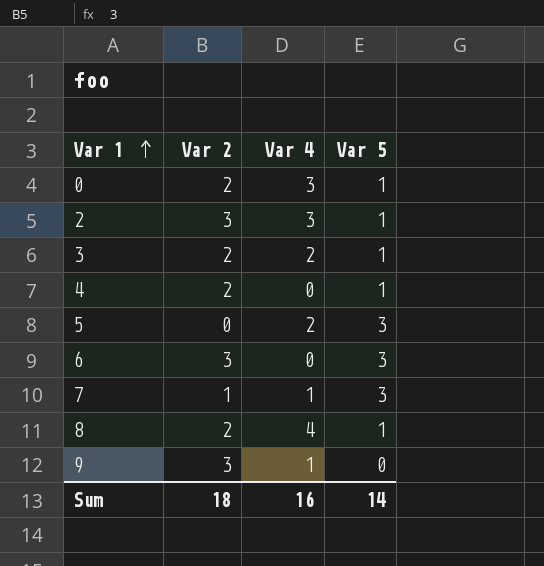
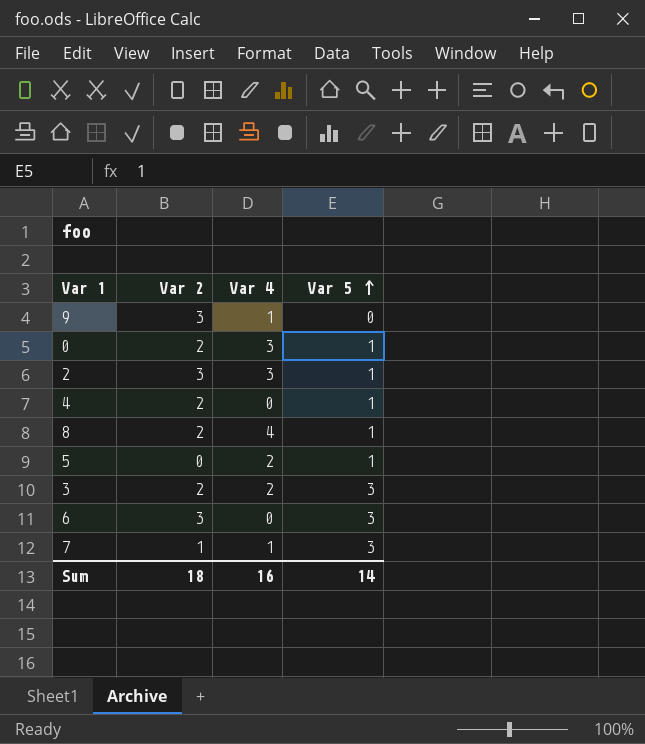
row order: Var 1 ascending -> Var 5 ascending
5 | Var 5: 3 -> 1
3 | Var 5: 1 -> 3

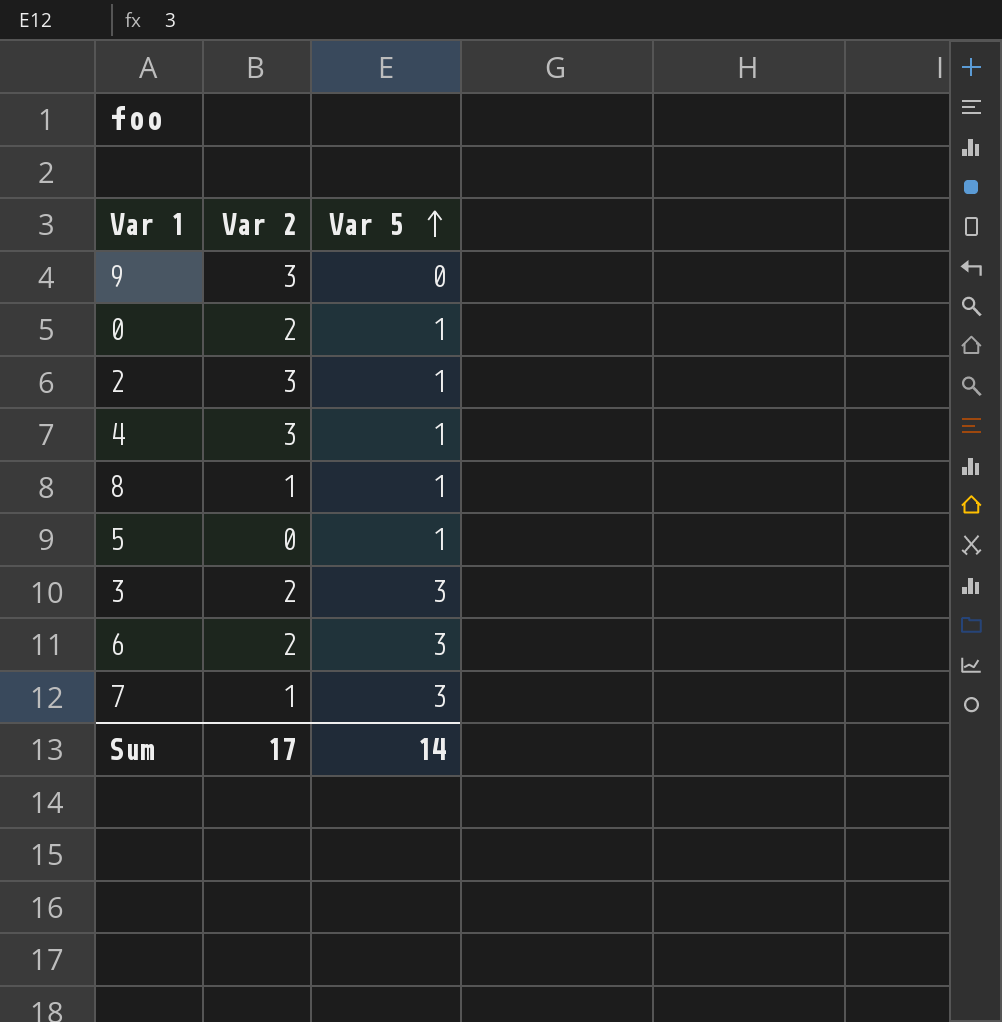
column Var 4 | position: 3 -> none
4 | Var 2: 2 -> 3
8 | Var 2: 2 -> 1
6 | Var 2: 3 -> 2
Sum | Var 2: 18 -> 17

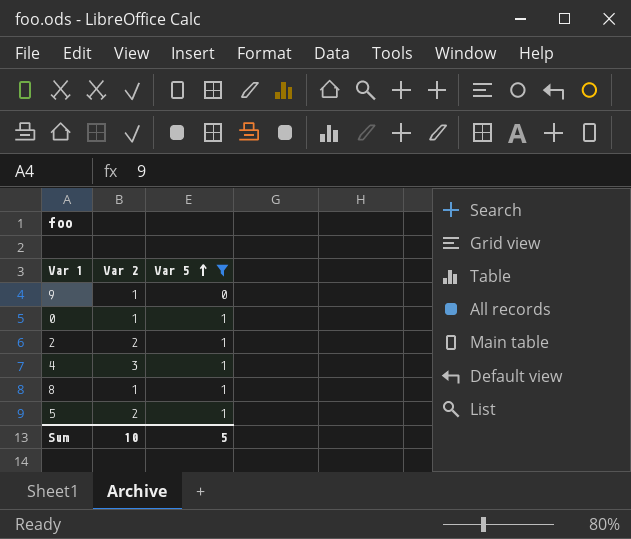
filter: none -> Var 5 != 3
9 | Var 2: 3 -> 1
0 | Var 2: 2 -> 1
2 | Var 2: 3 -> 2
5 | Var 2: 0 -> 2
Sum | Var 2: 17 -> 10
Sum | Var 5: 14 -> 5

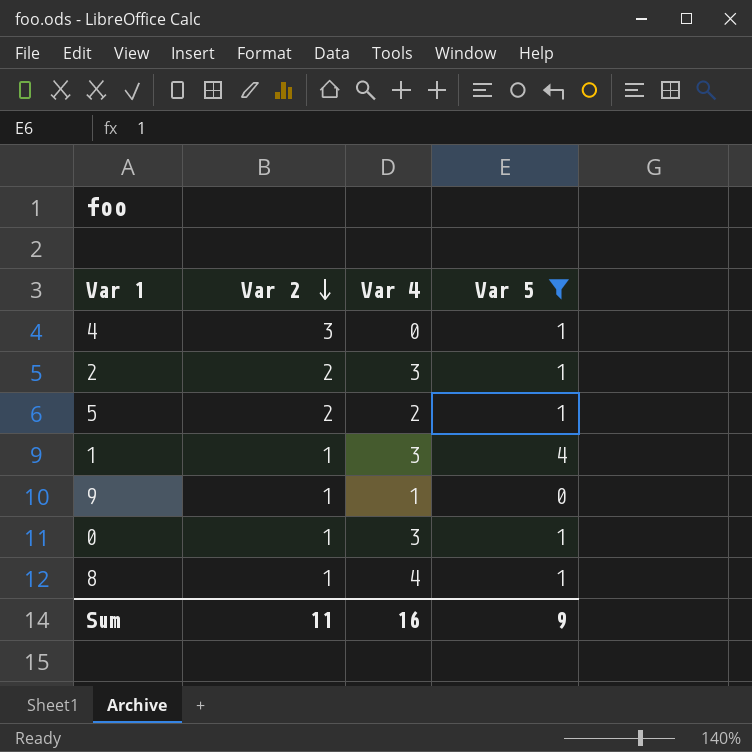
row order: Var 5 ascending -> Var 2 descending
column Var 4 | position: none -> 3
row 1: none -> 1 | 3 | 4
Sum | Var 2: 10 -> 11
Sum | Var 5: 5 -> 9

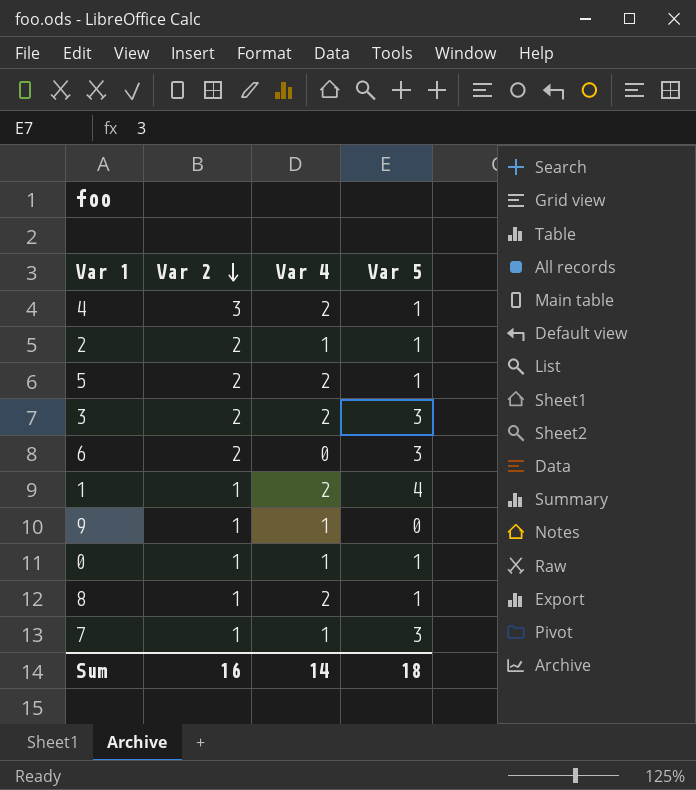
filter: Var 5 != 3 -> none
4 | Var 4: 0 -> 2
2 | Var 4: 3 -> 1
1 | Var 4: 3 -> 2
0 | Var 4: 3 -> 1
8 | Var 4: 4 -> 2
Sum | Var 2: 11 -> 16
Sum | Var 4: 16 -> 14
Sum | Var 5: 9 -> 18

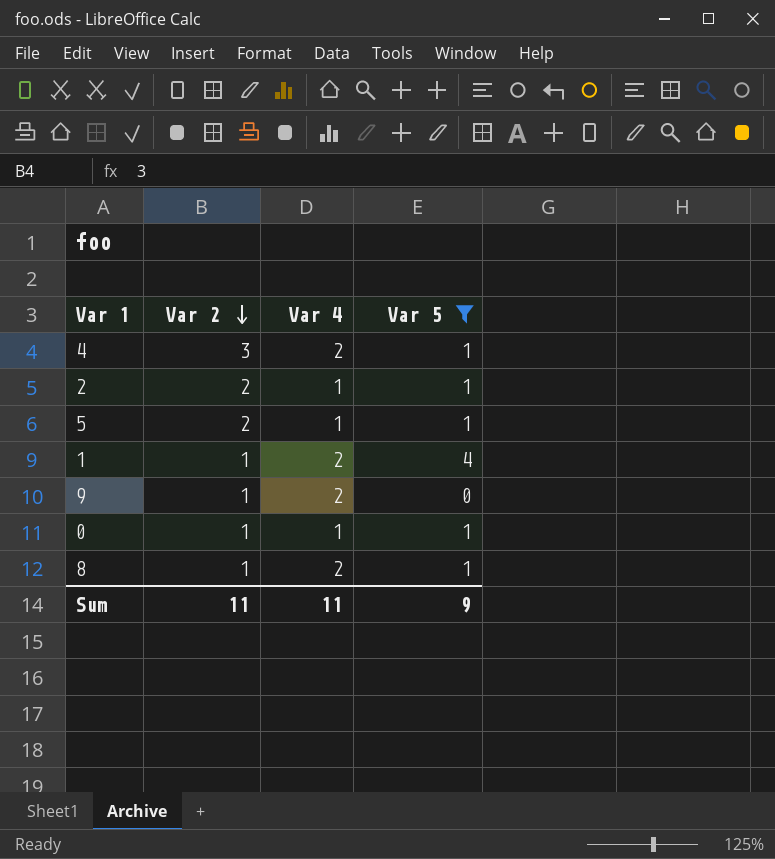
filter: none -> Var 5 != 3
5 | Var 4: 2 -> 1
9 | Var 4: 1 -> 2
Sum | Var 2: 16 -> 11
Sum | Var 4: 14 -> 11
Sum | Var 5: 18 -> 9

